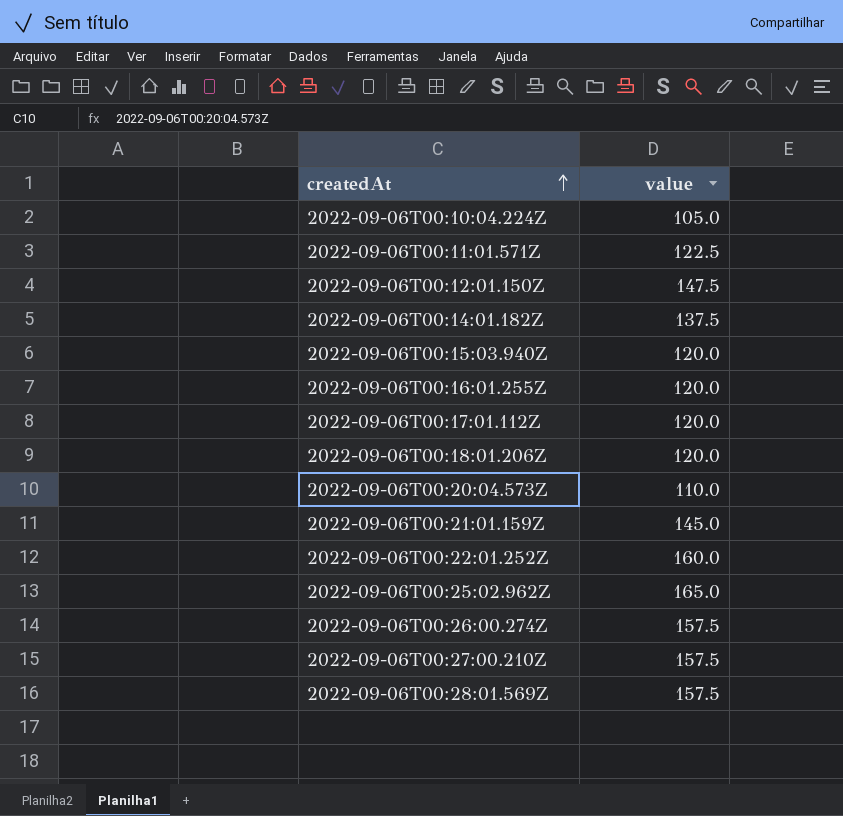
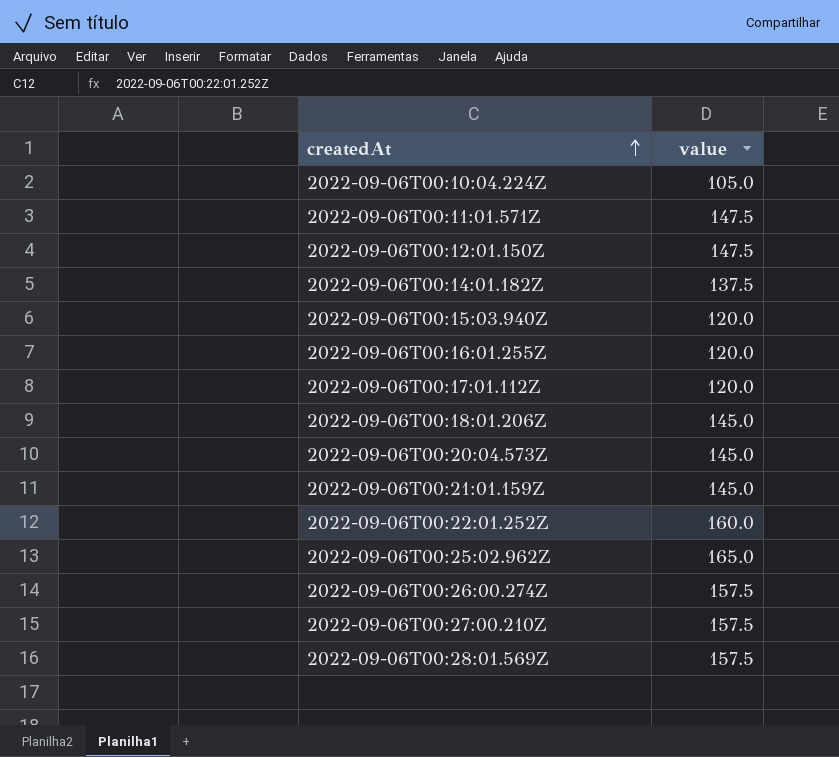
2022-09-06T00:11:01.571Z | value: 122.5 -> 147.5
2022-09-06T00:18:01.206Z | value: 120.0 -> 145.0
2022-09-06T00:20:04.573Z | value: 110.0 -> 145.0

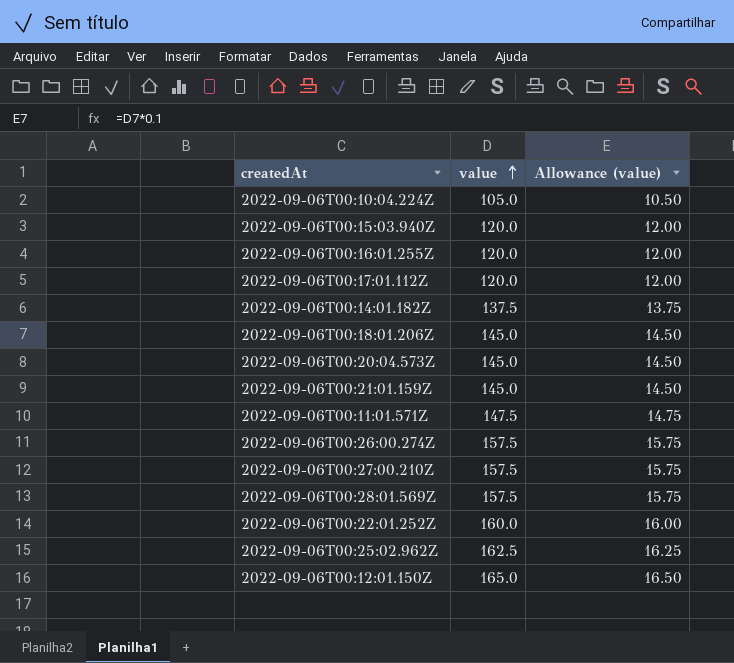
row order: createdAt ascending -> value ascending
column Allowance (value) | formula: none -> [value] * 0.1
2022-09-06T00:25:02.962Z | value: 165.0 -> 162.5
2022-09-06T00:12:01.150Z | value: 147.5 -> 165.0

